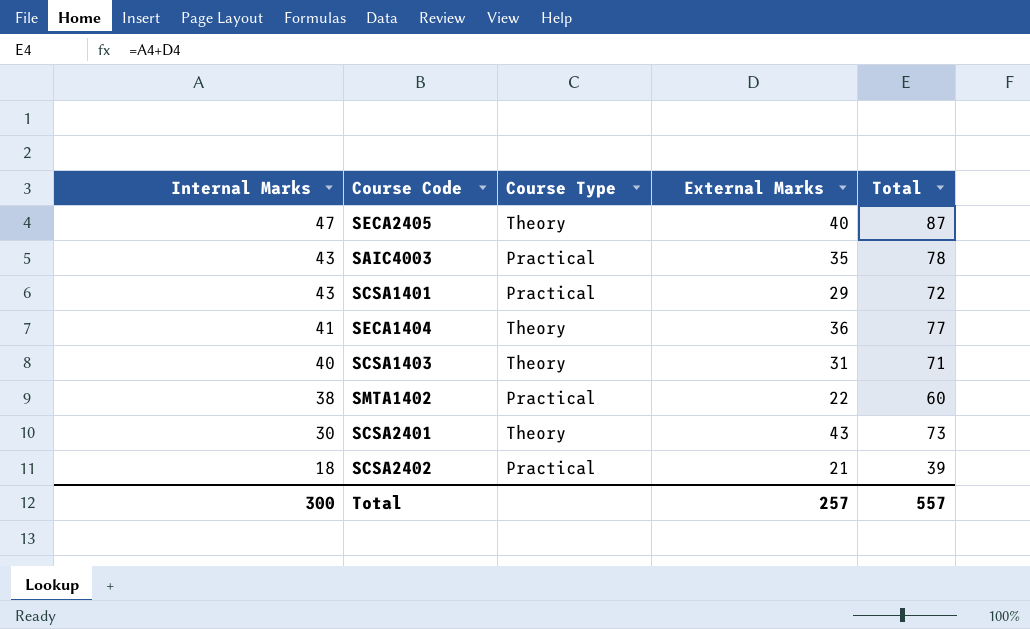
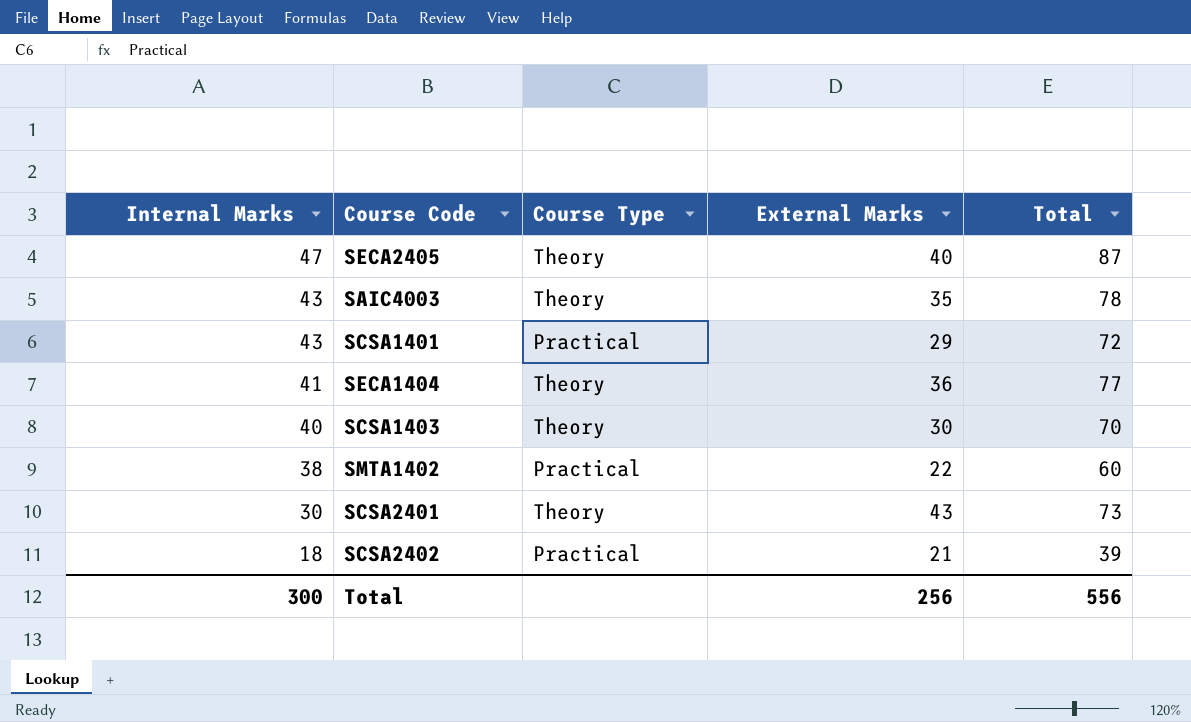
SAIC4003 | Course Type: Practical -> Theory
SCSA1403 | External Marks: 31 -> 30
SCSA1403 | Total: 71 -> 70
Total | External Marks: 257 -> 256
Total | Total: 557 -> 556

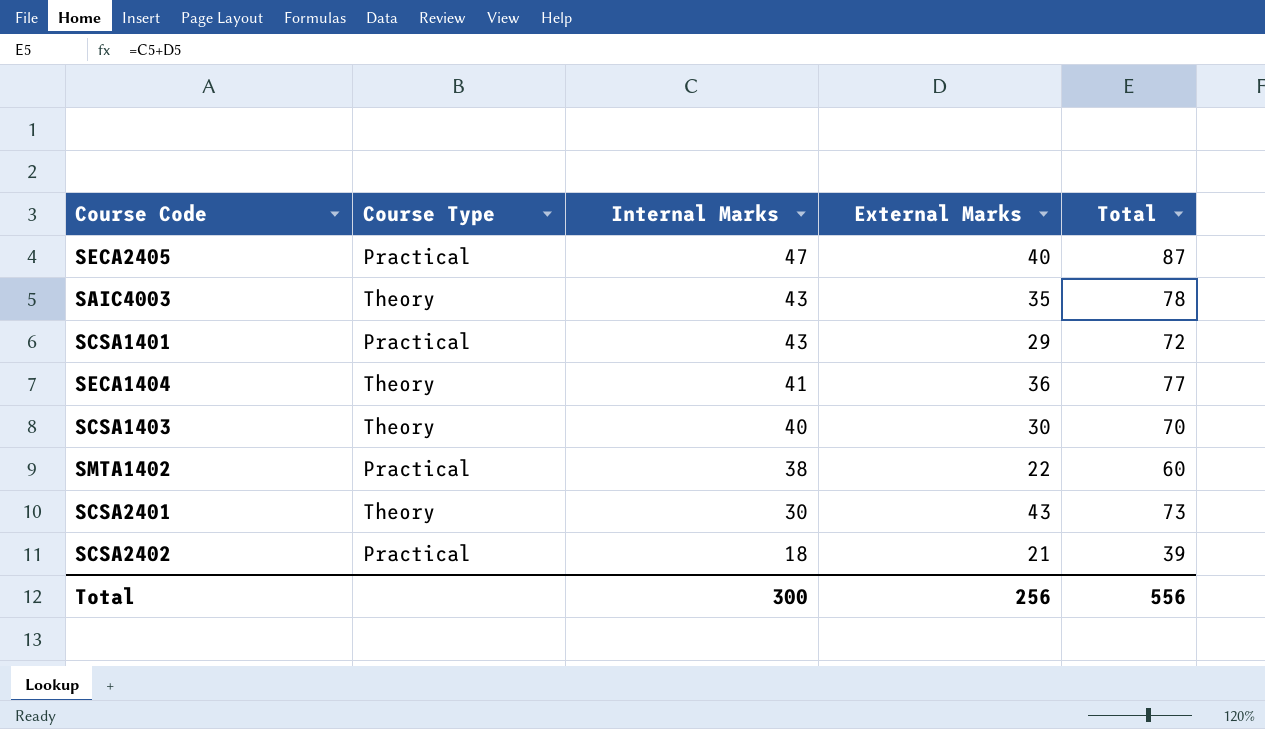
column Internal Marks | position: 1 -> 3
SECA2405 | Course Type: Theory -> Practical

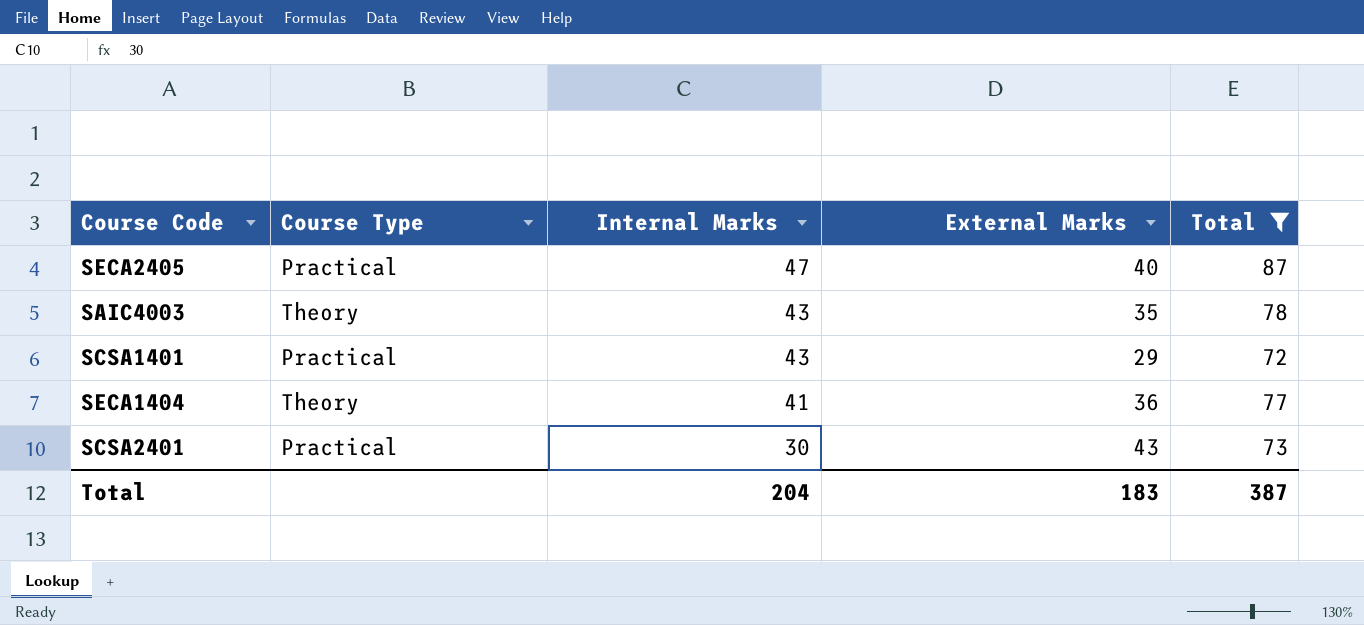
filter: none -> Total >= 72
SCSA2401 | Course Type: Theory -> Practical
Total | Internal Marks: 300 -> 204
Total | External Marks: 256 -> 183
Total | Total: 556 -> 387

